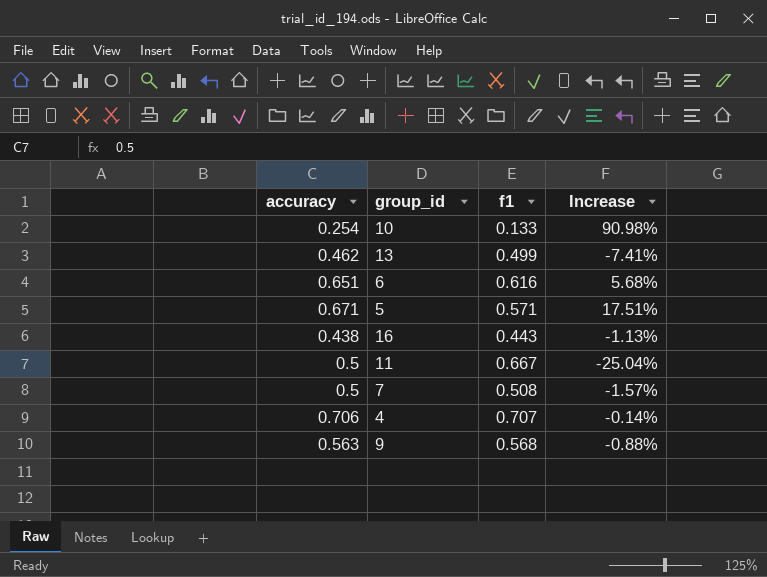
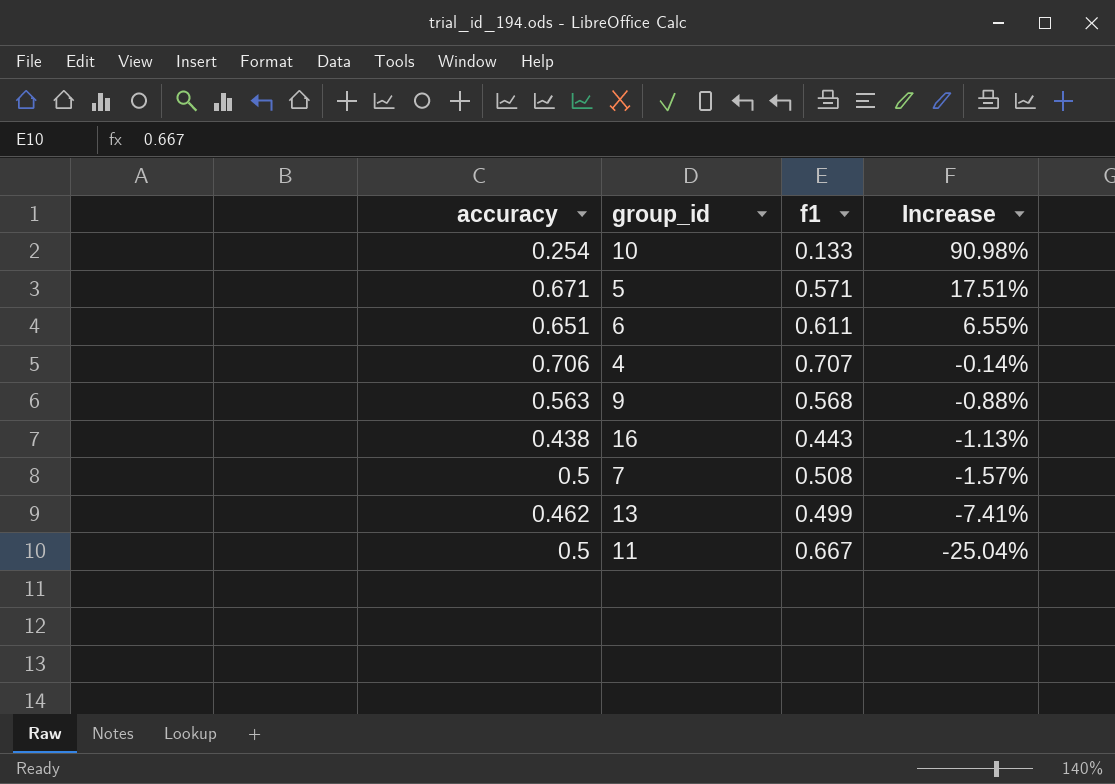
row order: none -> Increase descending
6 | f1: 0.616 -> 0.611
6 | Increase: 5.68% -> 6.55%

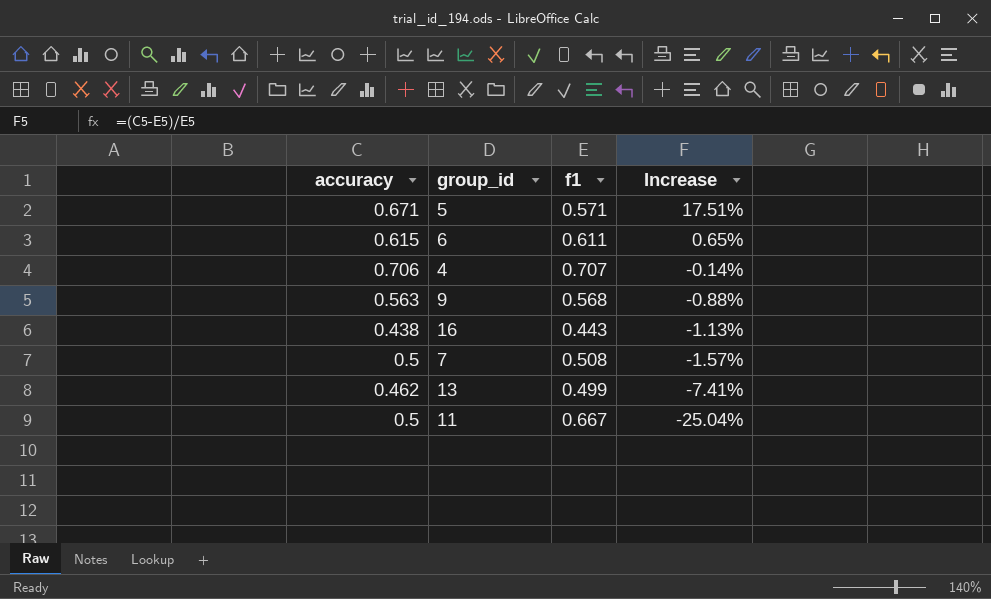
row 10: 0.254 | 0.133 | 90.98% -> none
6 | accuracy: 0.651 -> 0.615
6 | Increase: 6.55% -> 0.65%

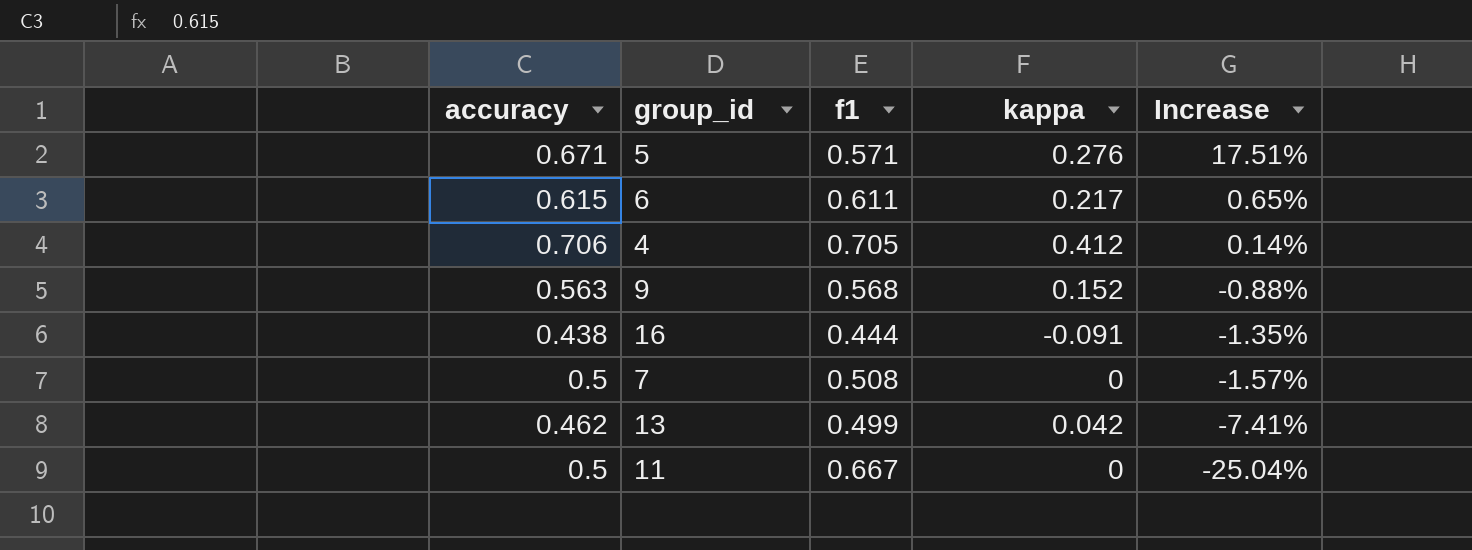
column kappa | position: none -> 4
4 | f1: 0.707 -> 0.705
4 | Increase: -0.14% -> 0.14%
16 | f1: 0.443 -> 0.444
16 | Increase: -1.13% -> -1.35%

